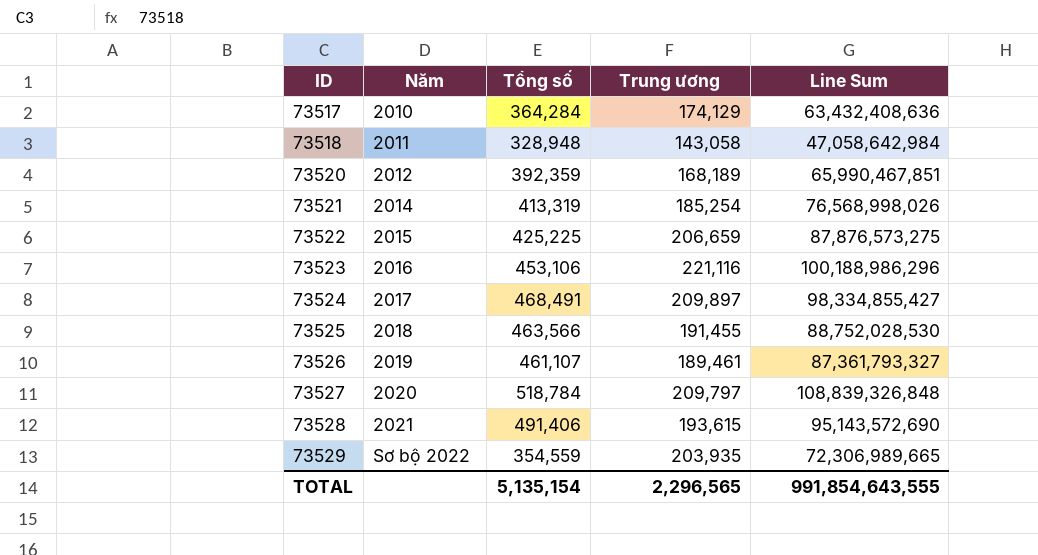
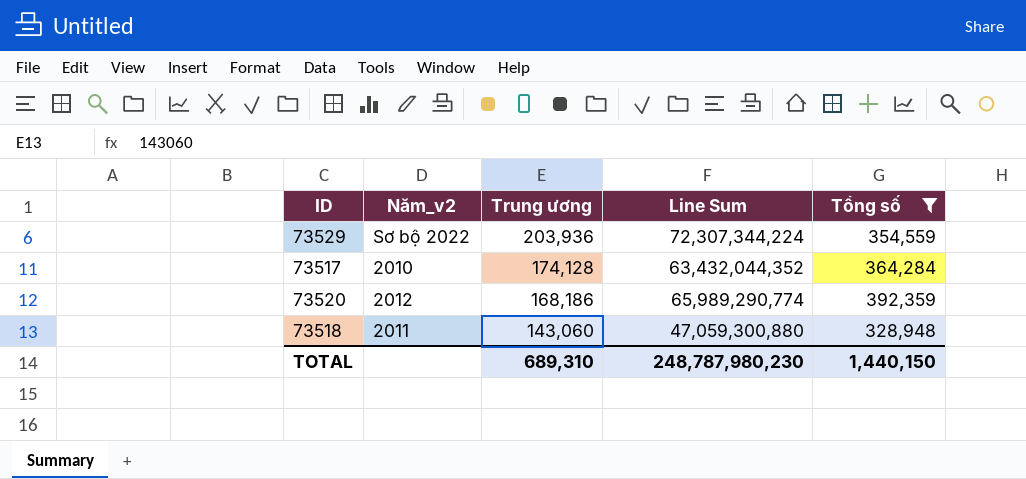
filter: none -> Tổng số <= 392,359
row order: ID ascending -> Trung ương descending
column name: Năm -> Năm_v2
column Tổng số | position: 3 -> 5
73529 | Trung ương: 203,935 -> 203,936
73529 | Line Sum: 72,306,989,665 -> 72,307,344,224
73517 | Trung ương: 174,129 -> 174,128
73517 | Line Sum: 63,432,408,636 -> 63,432,044,352
73520 | Trung ương: 168,189 -> 168,186
73520 | Line Sum: 65,990,467,851 -> 65,989,290,774
73518 | Trung ương: 143,058 -> 143,060
73518 | Line Sum: 47,058,642,984 -> 47,059,300,880
TOTAL | Trung ương: 2,296,565 -> 689,310
TOTAL | Line Sum: 991,854,643,555 -> 248,787,980,230
TOTAL | Tổng số: 5,135,154 -> 1,440,150

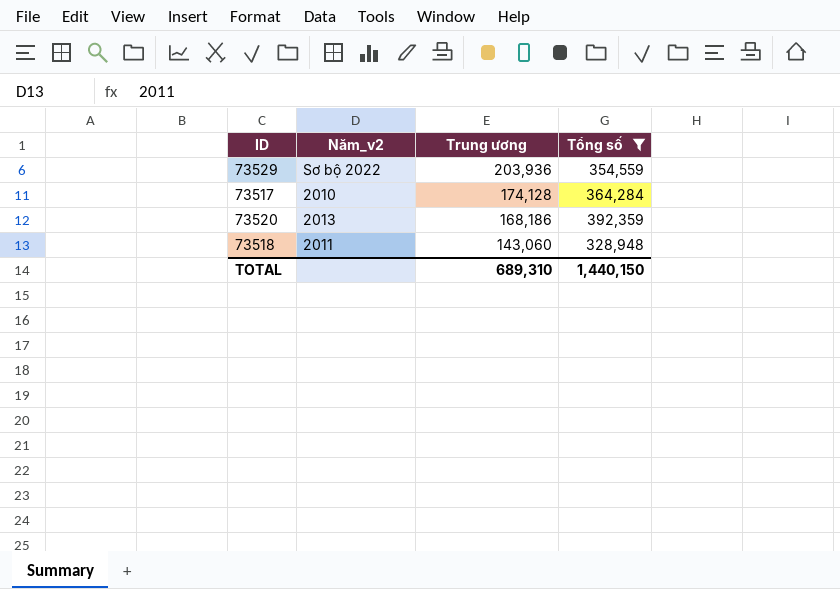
column Line Sum | formula: [Trung ương] * [Tổng số] -> none
73520 | Năm_v2: 2012 -> 2013

